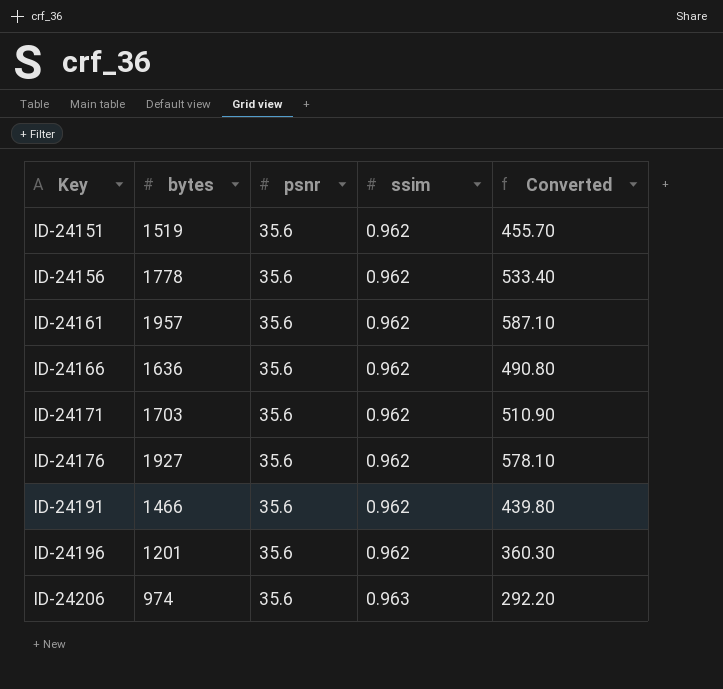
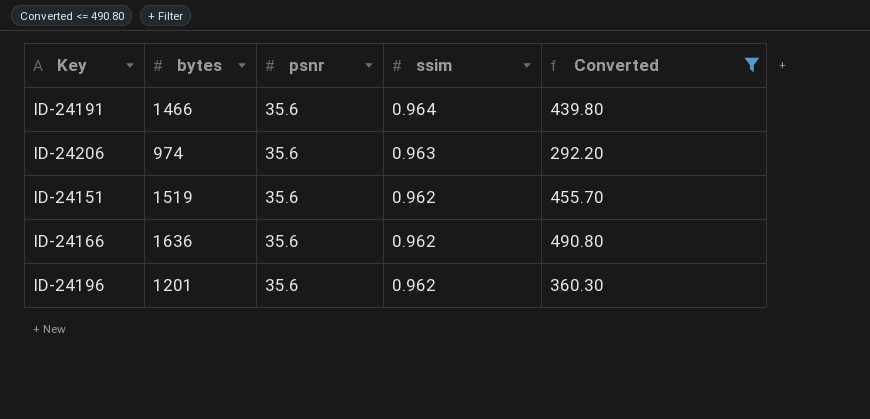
filter: none -> Converted <= 490.80
row order: Key ascending -> ssim descending
ID-24191 | ssim: 0.962 -> 0.964

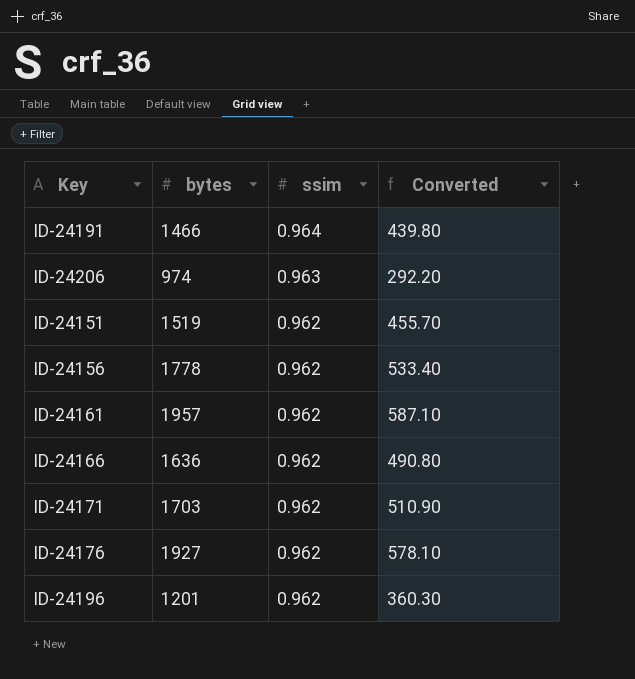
filter: Converted <= 490.80 -> none
column psnr | position: 3 -> none

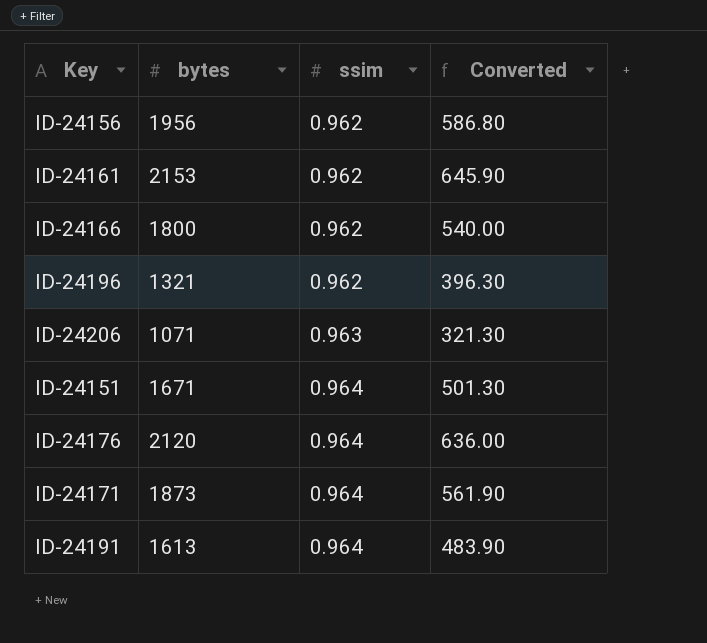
row order: ssim descending -> ssim ascending
ID-24156 | bytes: 1778 -> 1956
ID-24156 | Converted: 533.40 -> 586.80
ID-24161 | bytes: 1957 -> 2153
ID-24161 | Converted: 587.10 -> 645.90
ID-24166 | bytes: 1636 -> 1800
ID-24166 | Converted: 490.80 -> 540.00
ID-24196 | bytes: 1201 -> 1321
ID-24196 | Converted: 360.30 -> 396.30
ID-24206 | bytes: 974 -> 1071
ID-24206 | Converted: 292.20 -> 321.30
ID-24151 | bytes: 1519 -> 1671
ID-24151 | ssim: 0.962 -> 0.964
ID-24151 | Converted: 455.70 -> 501.30
ID-24176 | bytes: 1927 -> 2120
ID-24176 | ssim: 0.962 -> 0.964
ID-24176 | Converted: 578.10 -> 636.00
ID-24171 | bytes: 1703 -> 1873
ID-24171 | ssim: 0.962 -> 0.964
ID-24171 | Converted: 510.90 -> 561.90
ID-24191 | bytes: 1466 -> 1613
ID-24191 | Converted: 439.80 -> 483.90

